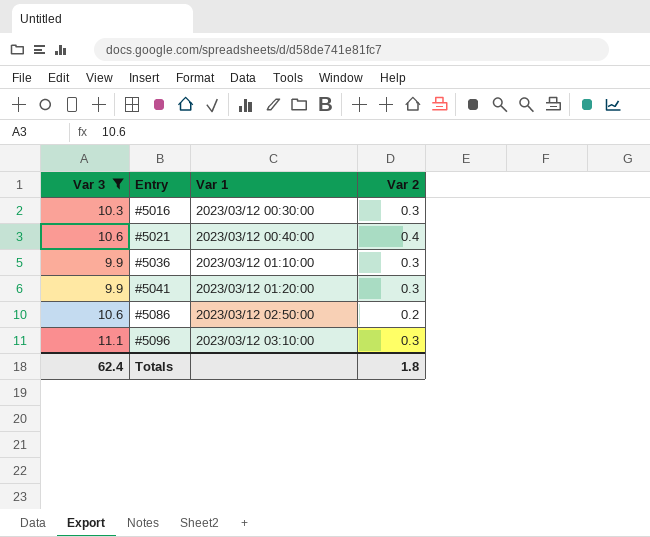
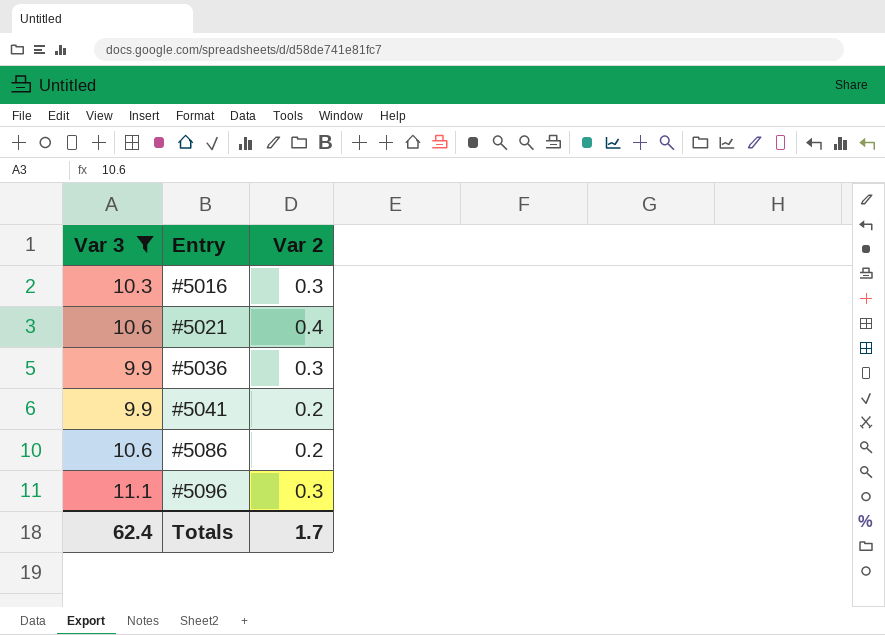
column Var 1 | position: 3 -> none
#5041 | Var 2: 0.3 -> 0.2
Totals | Var 2: 1.8 -> 1.7

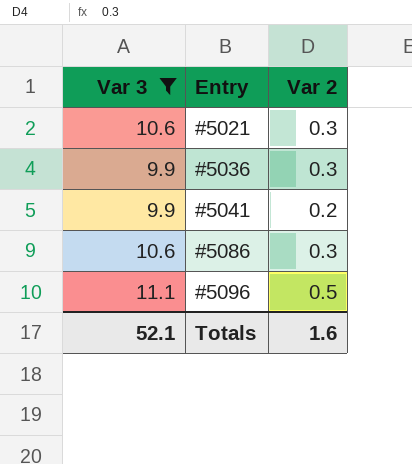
row #5016: 10.3 | 0.3 -> none
#5021 | Var 2: 0.4 -> 0.3
#5086 | Var 2: 0.2 -> 0.3
#5096 | Var 2: 0.3 -> 0.5
Totals | Var 3: 62.4 -> 52.1
Totals | Var 2: 1.7 -> 1.6

